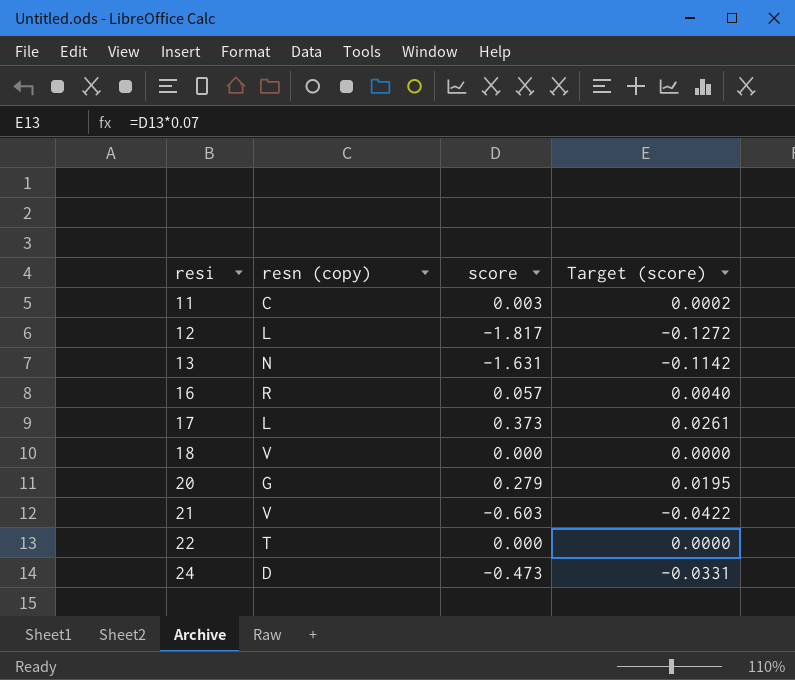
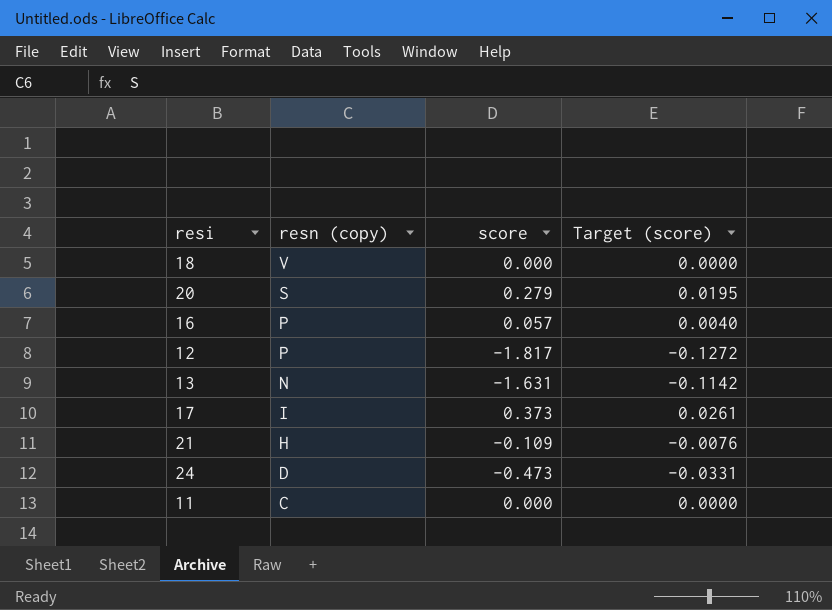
row order: resi ascending -> resn (copy) descending
row 22: T | 0.000 | 0.0000 -> none
20 | resn (copy): G -> S
16 | resn (copy): R -> P
12 | resn (copy): L -> P
17 | resn (copy): L -> I
21 | resn (copy): V -> H
21 | score: -0.603 -> -0.109
21 | Target (score): -0.0422 -> -0.0076
11 | score: 0.003 -> 0.000
11 | Target (score): 0.0002 -> 0.0000

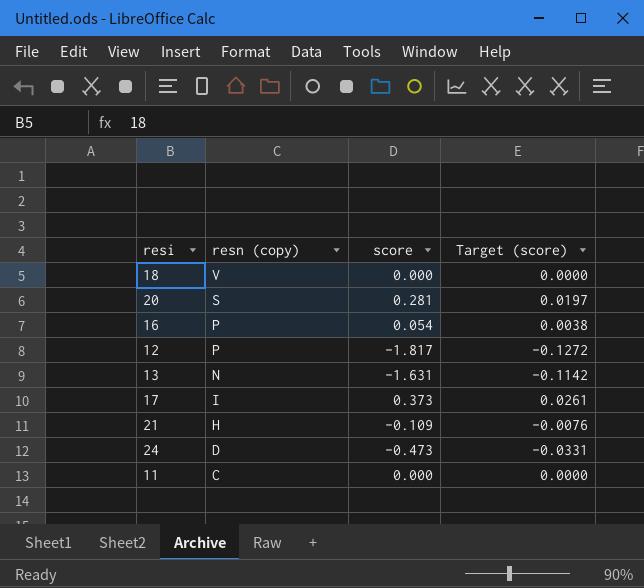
20 | score: 0.279 -> 0.281
20 | Target (score): 0.0195 -> 0.0197
16 | score: 0.057 -> 0.054
16 | Target (score): 0.0040 -> 0.0038

